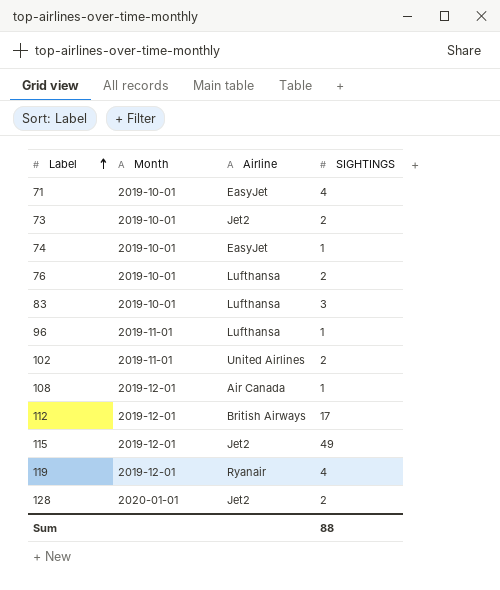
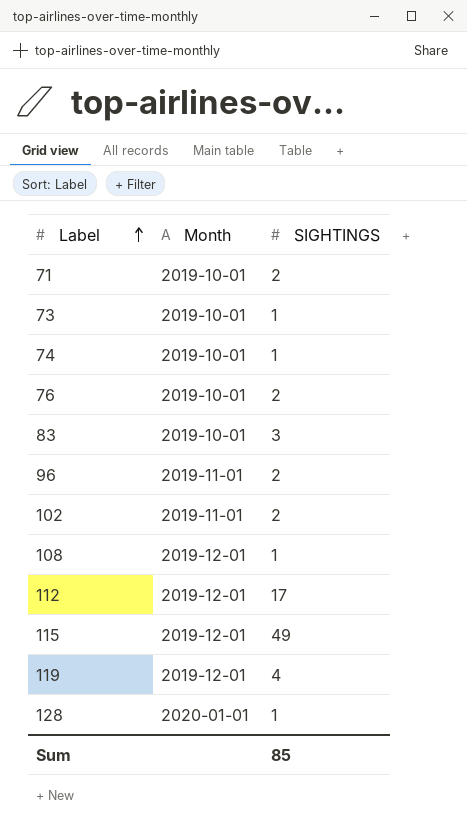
column Airline | position: 3 -> none
71 | SIGHTINGS: 4 -> 2
73 | SIGHTINGS: 2 -> 1
96 | SIGHTINGS: 1 -> 2
128 | SIGHTINGS: 2 -> 1
Sum | SIGHTINGS: 88 -> 85

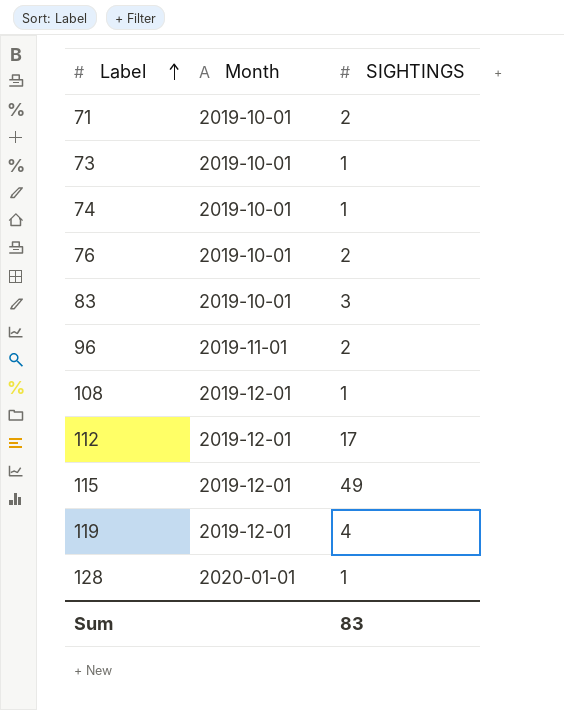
row 102: 2019-11-01 | 2 -> none
Sum | SIGHTINGS: 85 -> 83

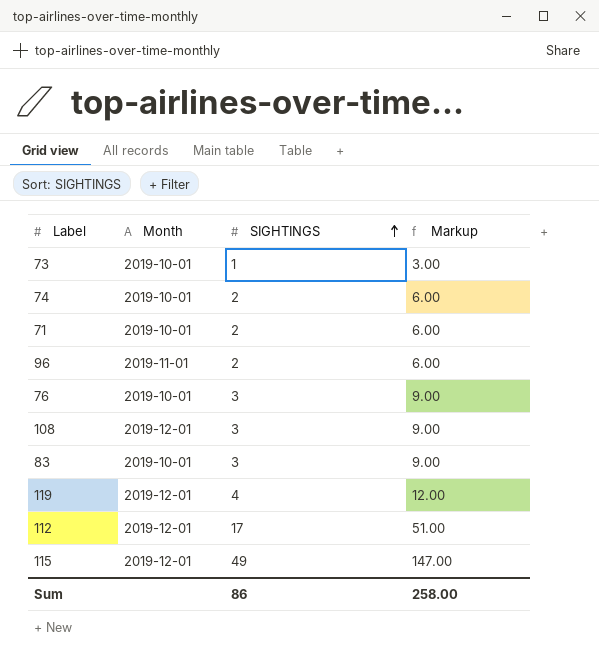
row order: Label ascending -> SIGHTINGS ascending
column Markup | formula: none -> [SIGHTINGS] * 3
row 128: 2020-01-01 | 1 -> none
74 | SIGHTINGS: 1 -> 2
76 | SIGHTINGS: 2 -> 3
108 | SIGHTINGS: 1 -> 3
Sum | SIGHTINGS: 83 -> 86

